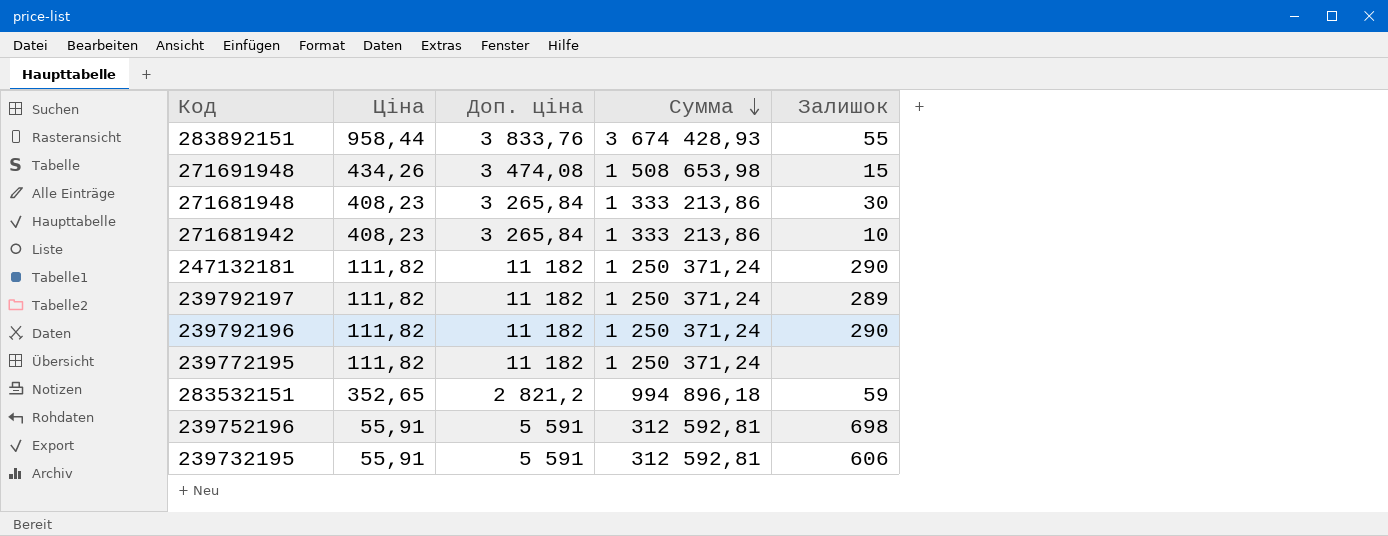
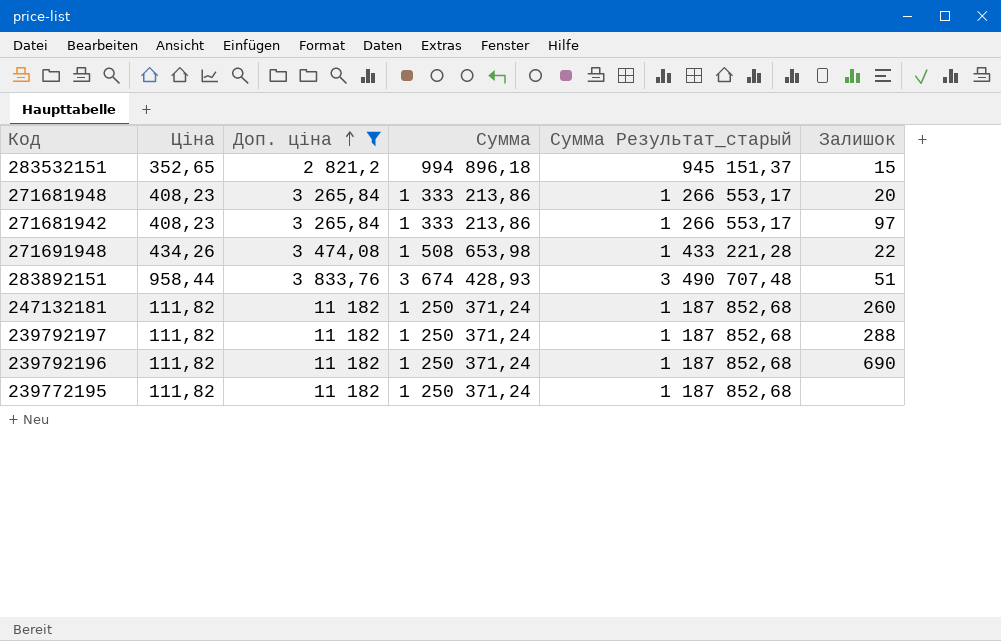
filter: none -> Доп. ціна != 5 591
row order: Сумма descending -> Доп. ціна ascending
column Сумма Результат_старый | formula: none -> [Сумма] * 0,95
283532151 | Залишок: 59 -> 15
271681948 | Залишок: 30 -> 20
271681942 | Залишок: 10 -> 97
271691948 | Залишок: 15 -> 22
283892151 | Залишок: 55 -> 51
247132181 | Залишок: 290 -> 260
239792197 | Залишок: 289 -> 288
239792196 | Залишок: 290 -> 690

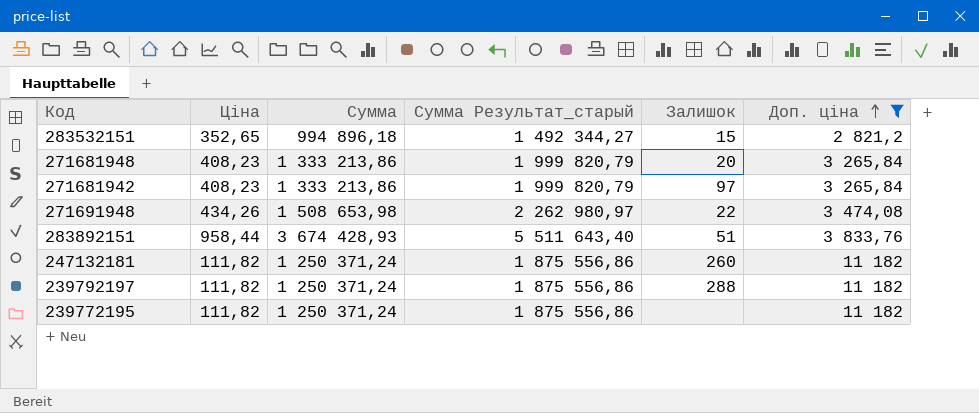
column Сумма Результат_старый | formula: [Сумма] * 0,95 -> [Сумма] * 1,5
column Доп. ціна | position: 3 -> 6
row 239792196: 111,82 | 11 182 | 1 250 371,24 | 1 187 852,68 | 690 -> none

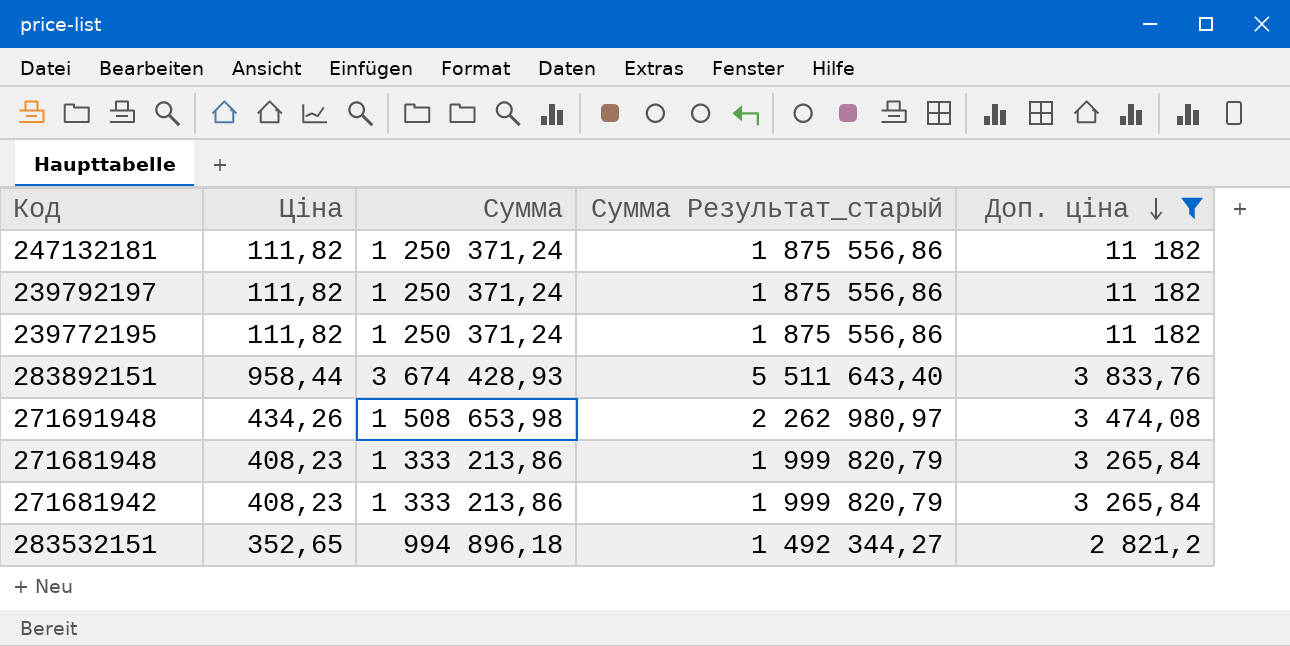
row order: Доп. ціна ascending -> Доп. ціна descending
column Залишок | position: 5 -> none

